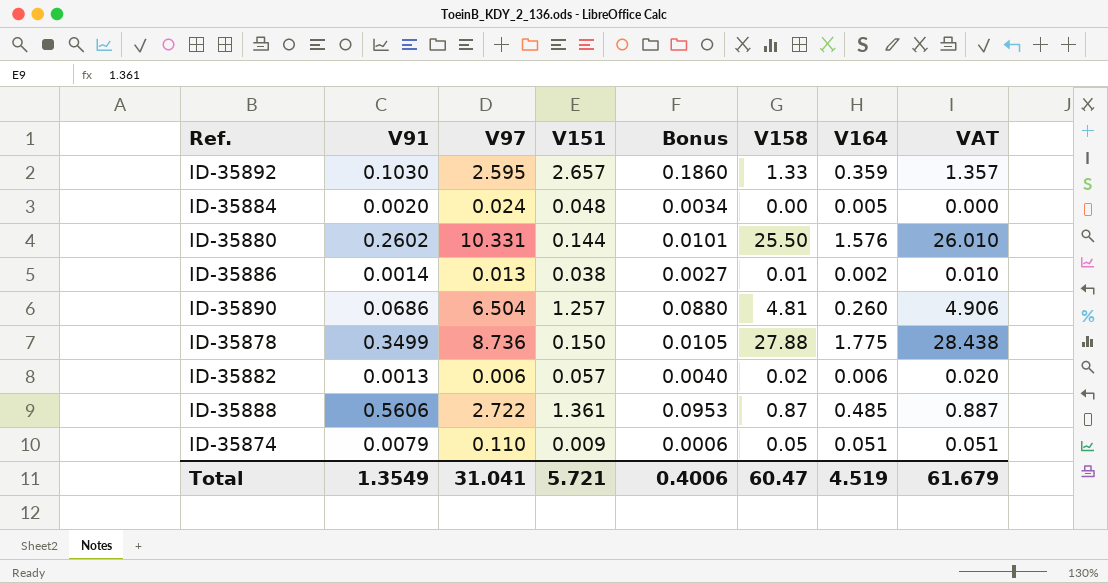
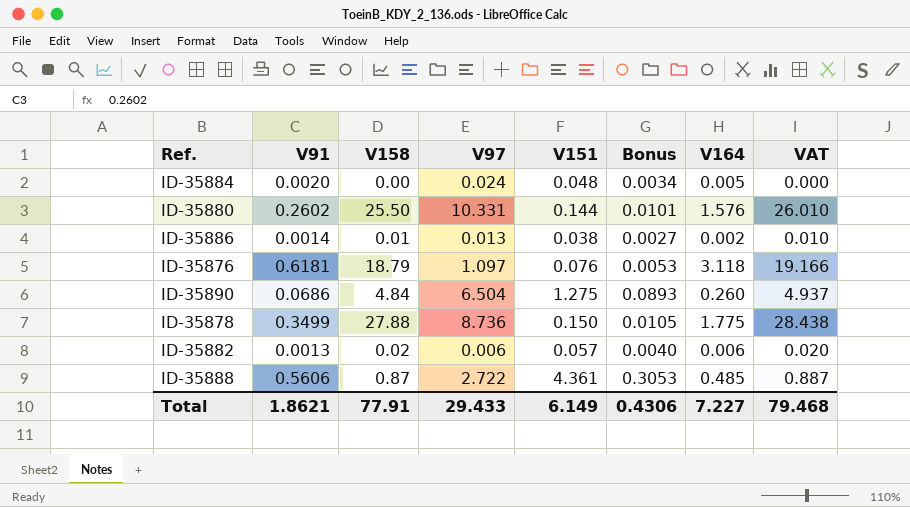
column V158 | position: 6 -> 3
row ID-35892: 0.1030 | 2.595 | 2.657 | 0.1860 | 1.33 | 0.359 | 1.357 -> none
row ID-35874: 0.0079 | 0.110 | 0.009 | 0.0006 | 0.05 | 0.051 | 0.051 -> none
row ID-35876: none -> 0.6181 | 18.79 | 1.097 | 0.076 | 0.0053 | 3.118 | 19.166
ID-35890 | V158: 4.81 -> 4.84
ID-35890 | V151: 1.257 -> 1.275
ID-35890 | Bonus: 0.0880 -> 0.0893
ID-35890 | VAT: 4.906 -> 4.937
ID-35888 | V151: 1.361 -> 4.361
ID-35888 | Bonus: 0.0953 -> 0.3053
Total | V91: 1.3549 -> 1.8621
Total | V158: 60.47 -> 77.91
Total | V97: 31.041 -> 29.433
Total | V151: 5.721 -> 6.149
Total | Bonus: 0.4006 -> 0.4306
Total | V164: 4.519 -> 7.227
Total | VAT: 61.679 -> 79.468

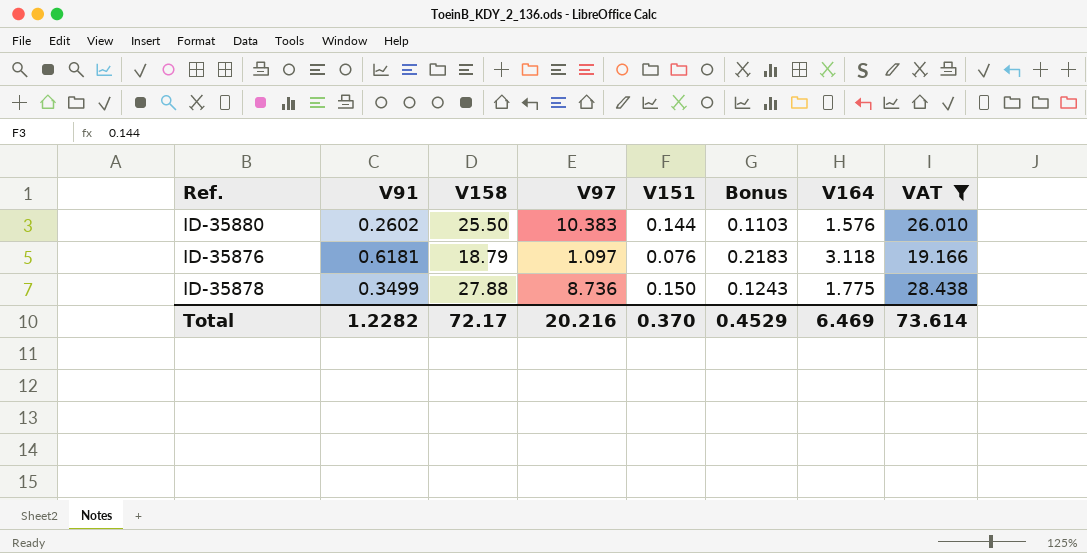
filter: none -> VAT >= 19.166
column Bonus | formula: [V151] * 0.07 -> [V164] * 0.07
ID-35880 | V97: 10.331 -> 10.383
Total | V91: 1.8621 -> 1.2282
Total | V158: 77.91 -> 72.17
Total | V97: 29.433 -> 20.216
Total | V151: 6.149 -> 0.370
Total | Bonus: 0.4306 -> 0.4529
Total | V164: 7.227 -> 6.469
Total | VAT: 79.468 -> 73.614

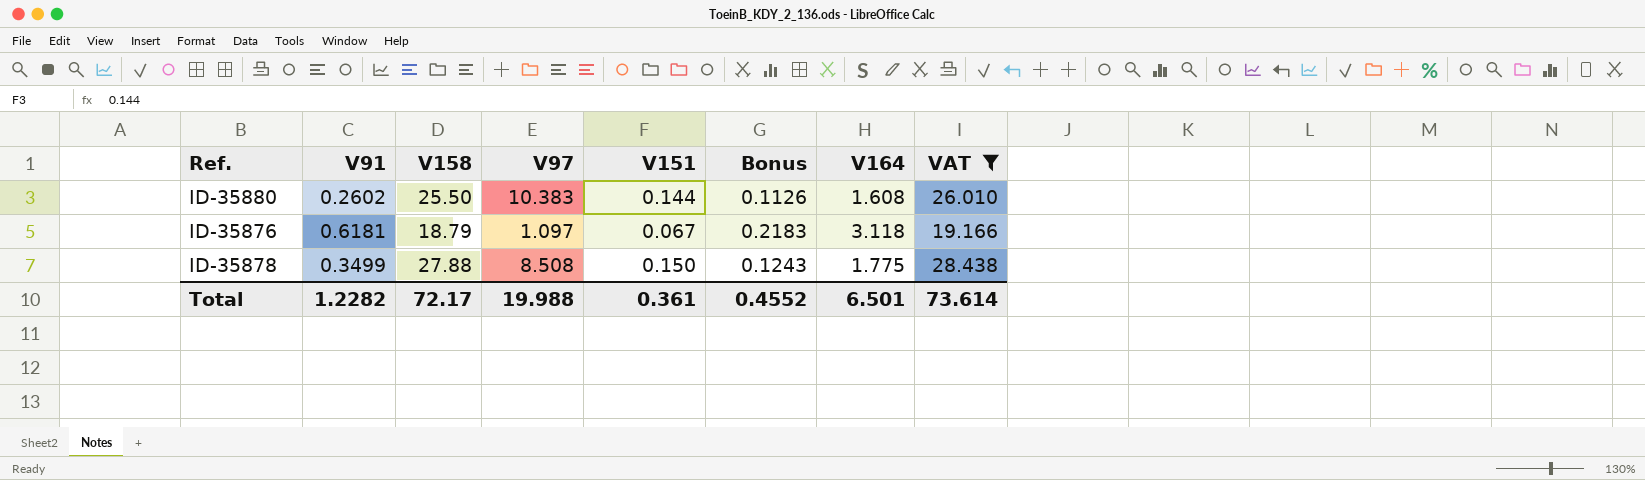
ID-35880 | Bonus: 0.1103 -> 0.1126
ID-35880 | V164: 1.576 -> 1.608
ID-35876 | V151: 0.076 -> 0.067
ID-35878 | V97: 8.736 -> 8.508
Total | V97: 20.216 -> 19.988
Total | V151: 0.370 -> 0.361
Total | Bonus: 0.4529 -> 0.4552
Total | V164: 6.469 -> 6.501

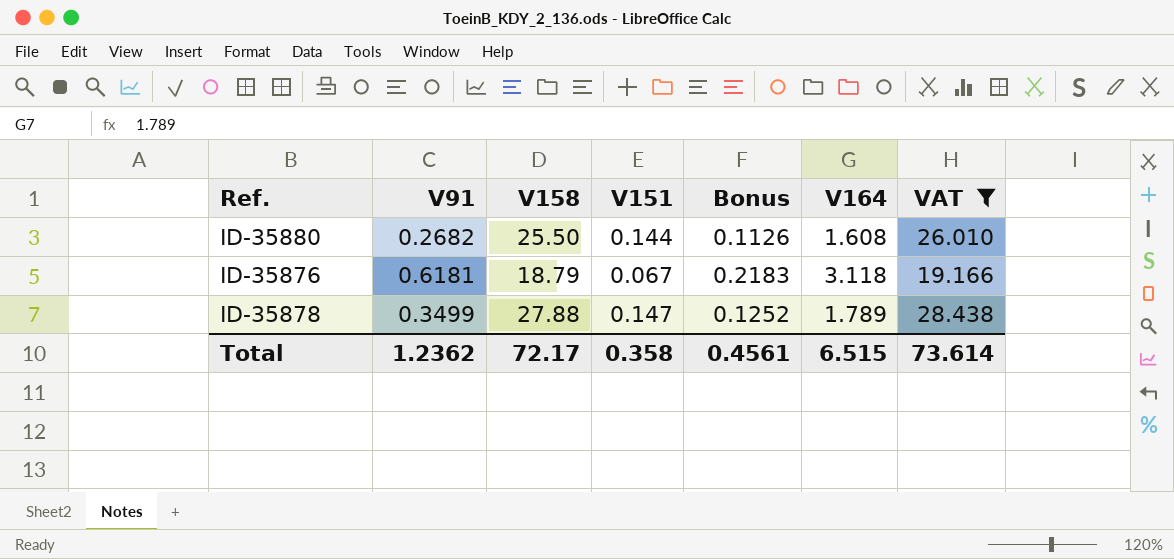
column V97 | position: 4 -> none
ID-35880 | V91: 0.2602 -> 0.2682
ID-35878 | V151: 0.150 -> 0.147
ID-35878 | Bonus: 0.1243 -> 0.1252
ID-35878 | V164: 1.775 -> 1.789
Total | V91: 1.2282 -> 1.2362
Total | V151: 0.361 -> 0.358
Total | Bonus: 0.4552 -> 0.4561
Total | V164: 6.501 -> 6.515

